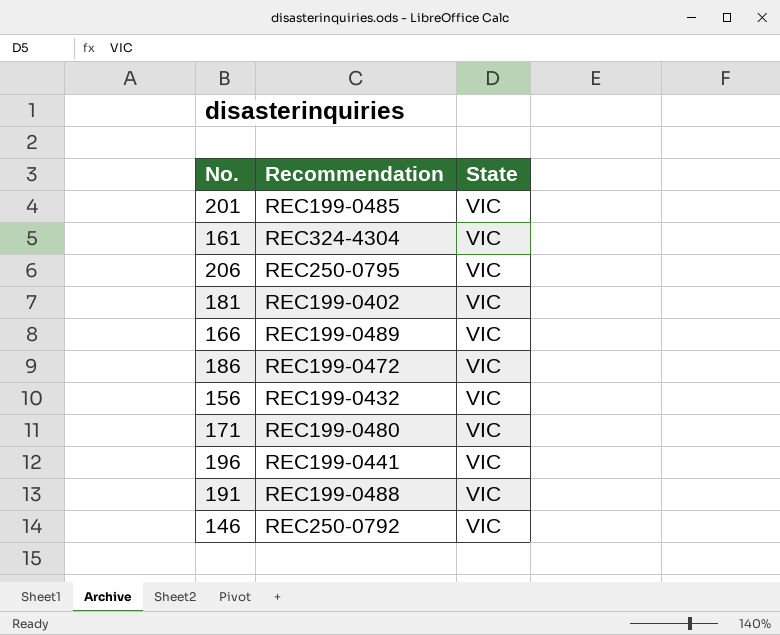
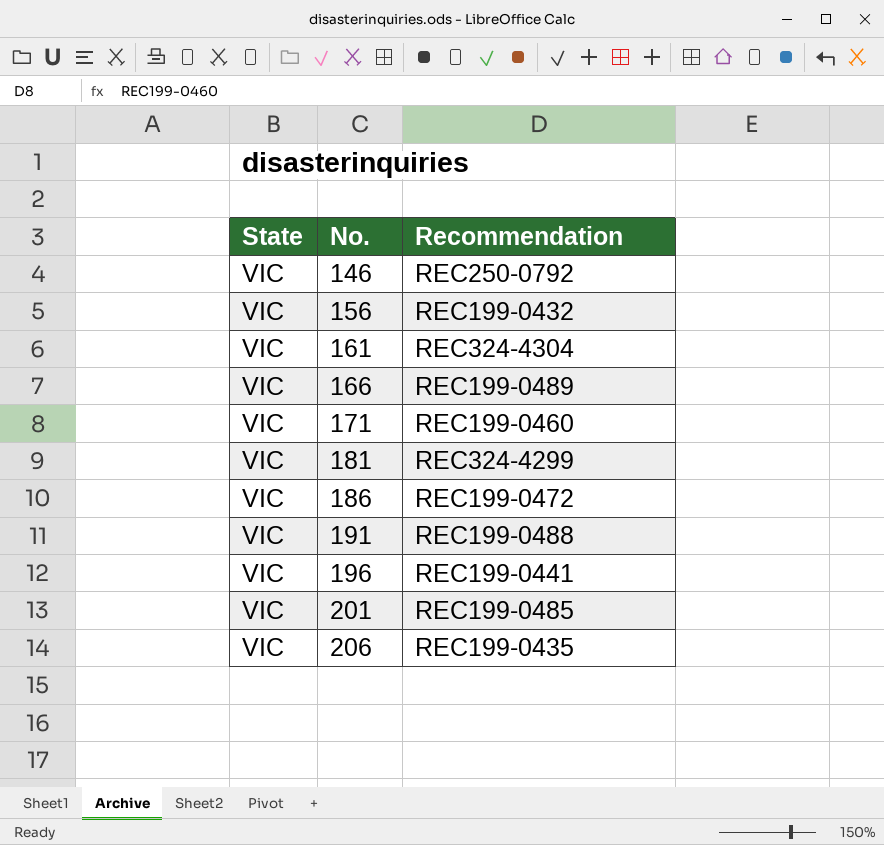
row order: none -> No. ascending
column State | position: 3 -> 1
171 | Recommendation: REC199-0480 -> REC199-0460
181 | Recommendation: REC199-0402 -> REC324-4299
206 | Recommendation: REC250-0795 -> REC199-0435

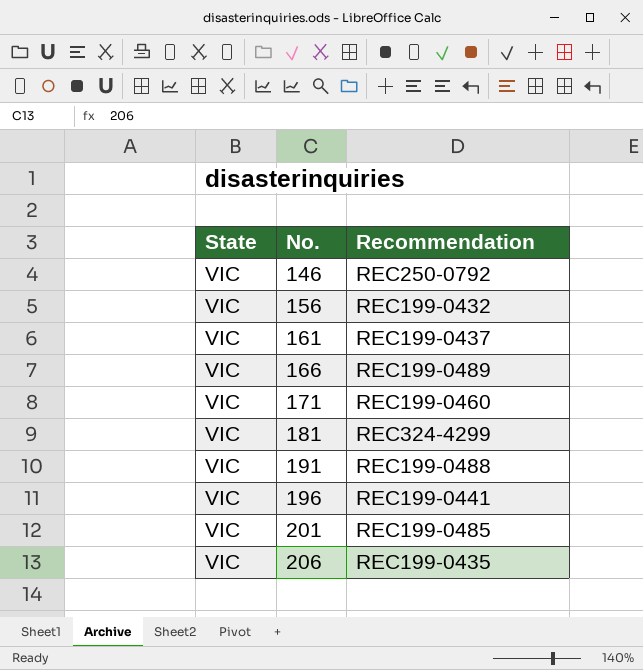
row 186: VIC | REC199-0472 -> none
161 | Recommendation: REC324-4304 -> REC199-0437

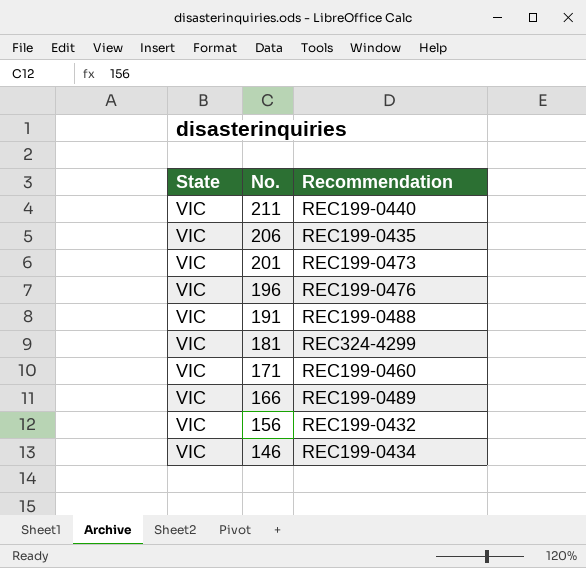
row order: No. ascending -> No. descending
row 161: VIC | REC199-0437 -> none
row 211: none -> VIC | REC199-0440
201 | Recommendation: REC199-0485 -> REC199-0473
196 | Recommendation: REC199-0441 -> REC199-0476
146 | Recommendation: REC250-0792 -> REC199-0434

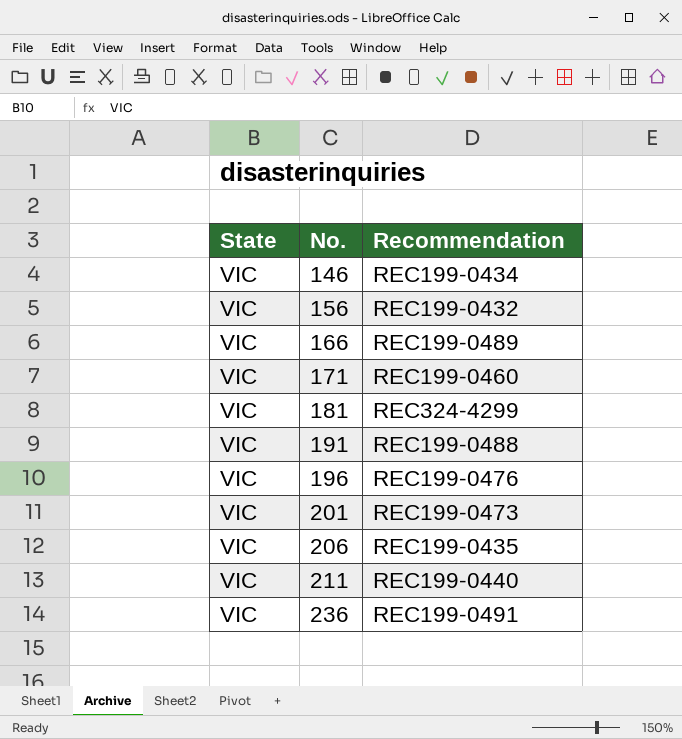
row order: No. descending -> No. ascending
row 236: none -> VIC | REC199-0491

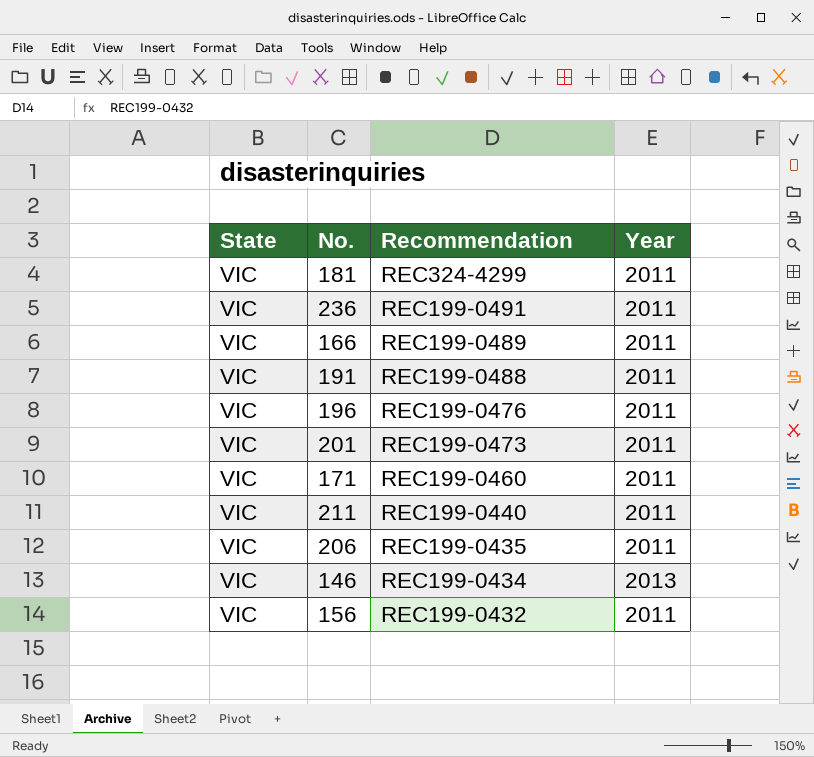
row order: No. ascending -> Recommendation descending
column Year | position: none -> 4

